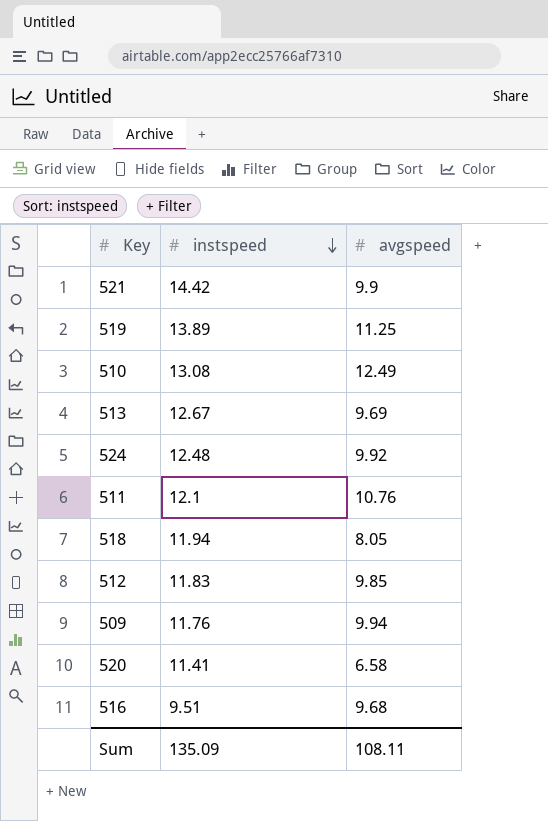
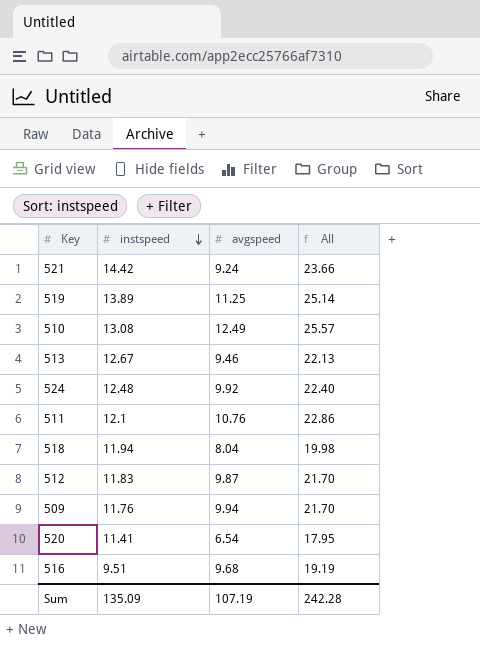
column All | formula: none -> [instspeed] + [avgspeed]
521 | avgspeed: 9.9 -> 9.24
513 | avgspeed: 9.69 -> 9.46
518 | avgspeed: 8.05 -> 8.04
512 | avgspeed: 9.85 -> 9.87
520 | avgspeed: 6.58 -> 6.54
Sum | avgspeed: 108.11 -> 107.19

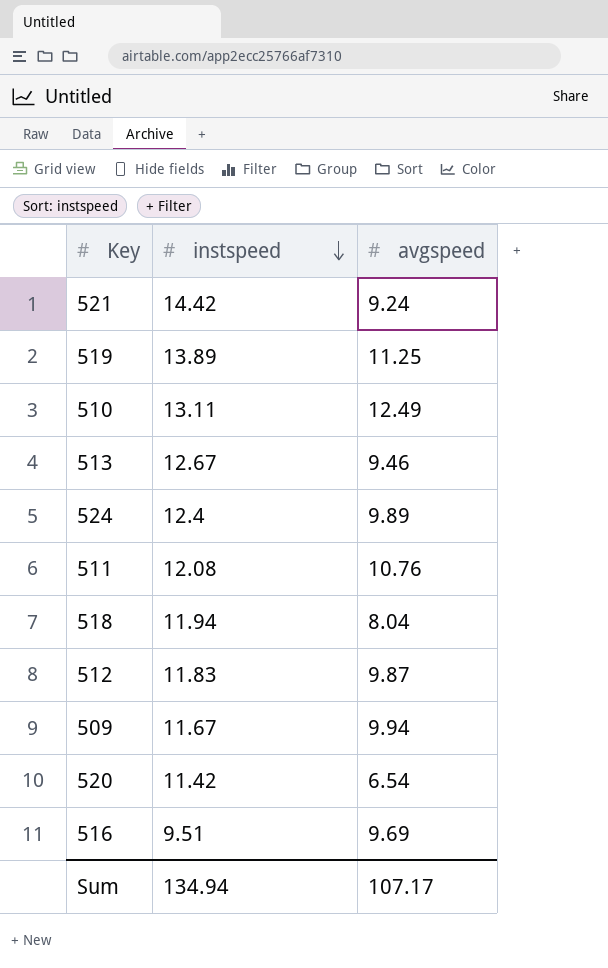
column All | formula: [instspeed] + [avgspeed] -> none
510 | instspeed: 13.08 -> 13.11
524 | instspeed: 12.48 -> 12.4
524 | avgspeed: 9.92 -> 9.89
511 | instspeed: 12.1 -> 12.08
509 | instspeed: 11.76 -> 11.67
520 | instspeed: 11.41 -> 11.42
516 | avgspeed: 9.68 -> 9.69
Sum | instspeed: 135.09 -> 134.94
Sum | avgspeed: 107.19 -> 107.17

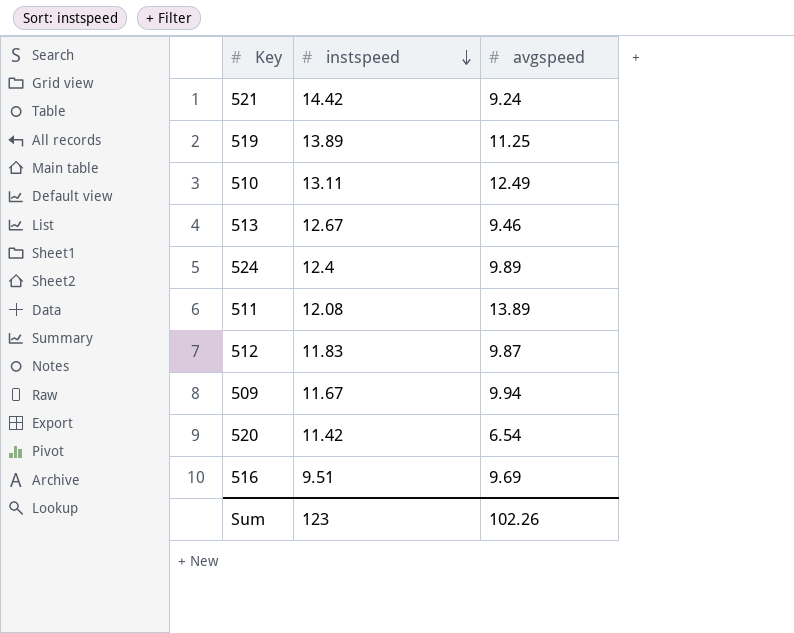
row 518: 11.94 | 8.04 -> none
511 | avgspeed: 10.76 -> 13.89
Sum | instspeed: 134.94 -> 123
Sum | avgspeed: 107.17 -> 102.26

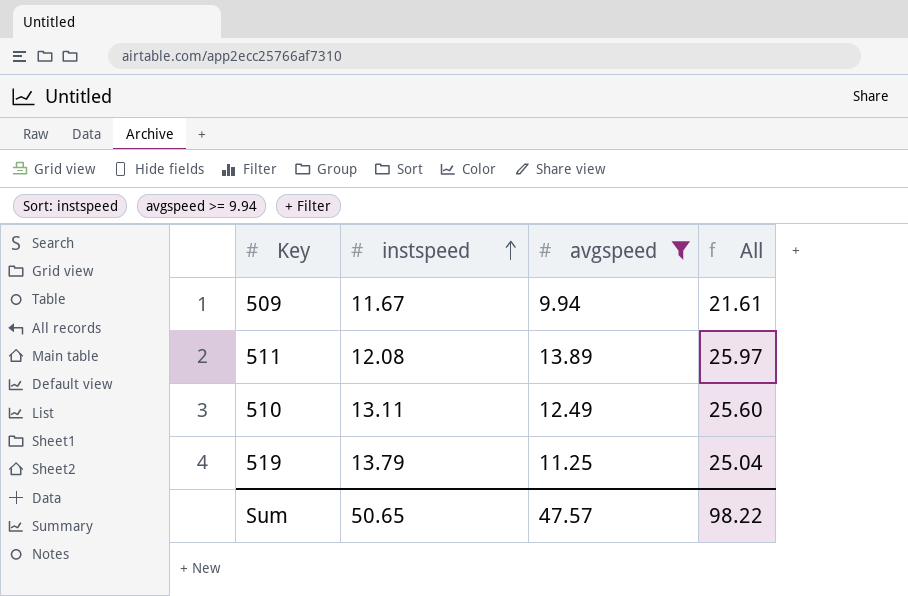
filter: none -> avgspeed >= 9.94
row order: instspeed descending -> instspeed ascending
column All | formula: none -> [instspeed] + [avgspeed]
519 | instspeed: 13.89 -> 13.79
Sum | instspeed: 123 -> 50.65
Sum | avgspeed: 102.26 -> 47.57

